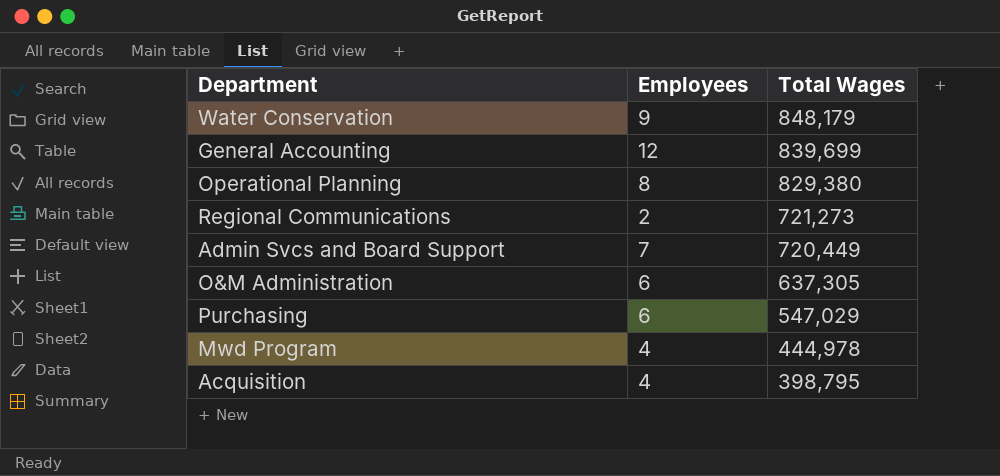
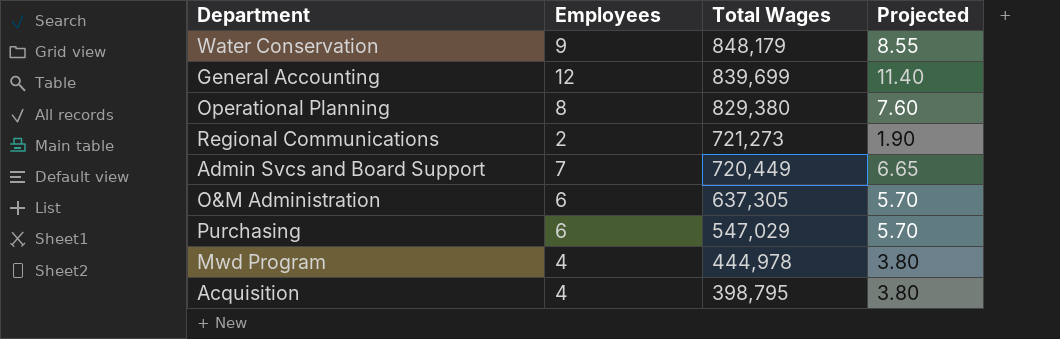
column Projected | formula: none -> [Employees] * 0.95

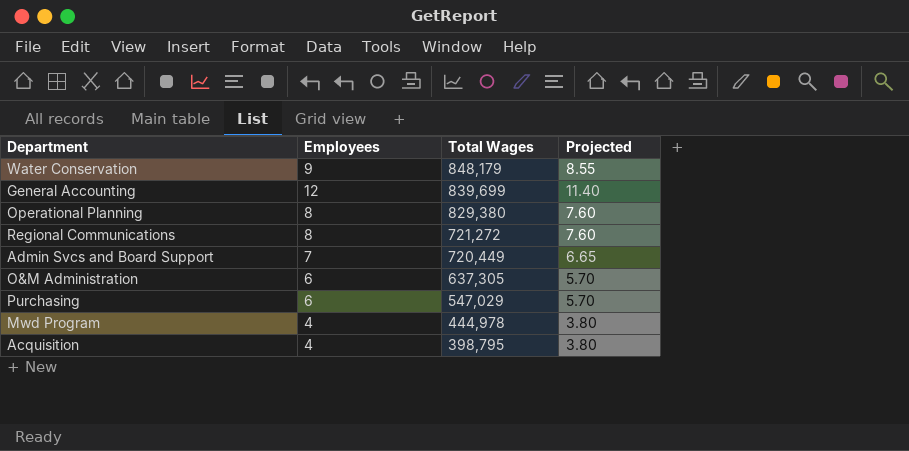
Regional Communications | Employees: 2 -> 8
Regional Communications | Total Wages: 721,273 -> 721,272
Regional Communications | Projected: 1.90 -> 7.60

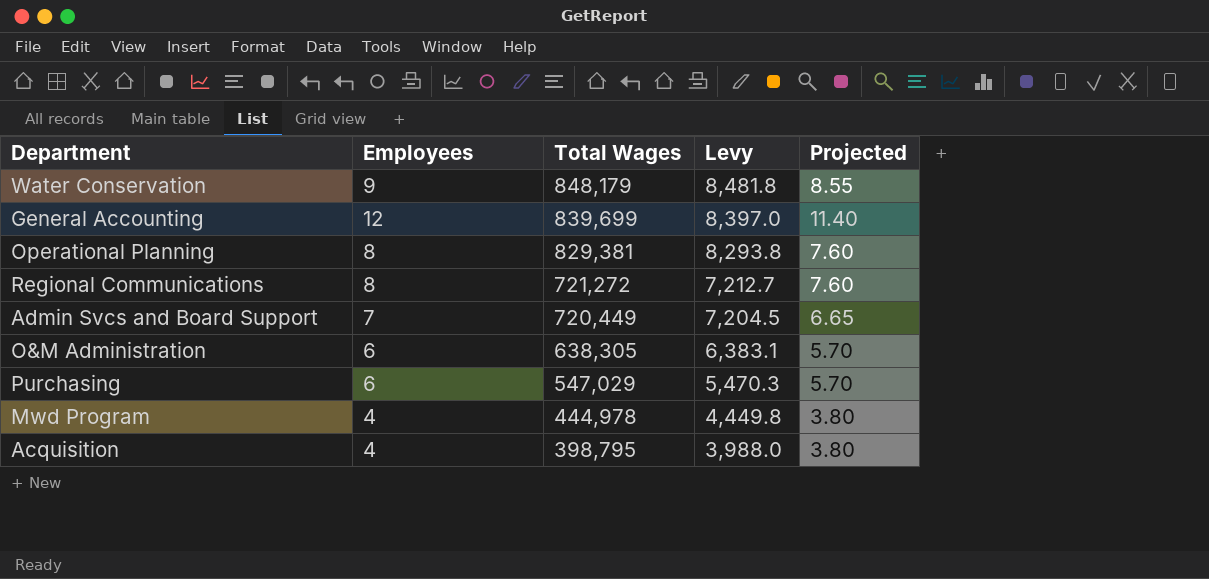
column Levy | formula: none -> [Total Wages] * 0.01
Operational Planning | Total Wages: 829,380 -> 829,381
O&M Administration | Total Wages: 637,305 -> 638,305

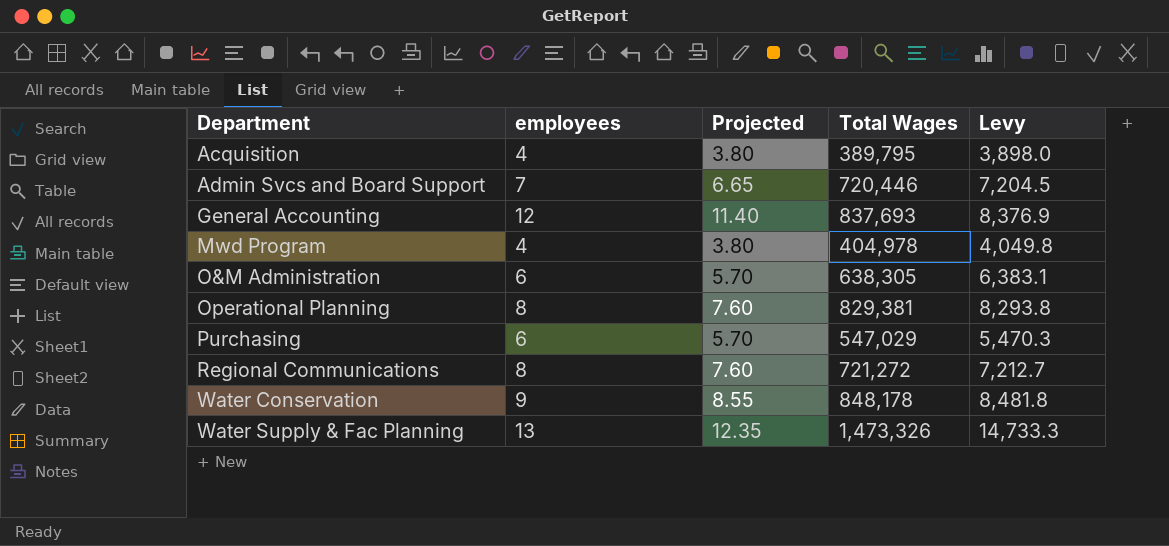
row order: Total Wages descending -> Department ascending
column name: Employees -> employees
column Projected | position: 5 -> 3
Acquisition | Total Wages: 398,795 -> 389,795
Acquisition | Levy: 3,988.0 -> 3,898.0
Admin Svcs and Board Support | Total Wages: 720,449 -> 720,446
General Accounting | Total Wages: 839,699 -> 837,693
General Accounting | Levy: 8,397.0 -> 8,376.9
Mwd Program | Total Wages: 444,978 -> 404,978
Mwd Program | Levy: 4,449.8 -> 4,049.8
Water Conservation | Total Wages: 848,179 -> 848,178
row Water Supply & Fac Planning: none -> 13 | 12.35 | 1,473,326 | 14,733.3

